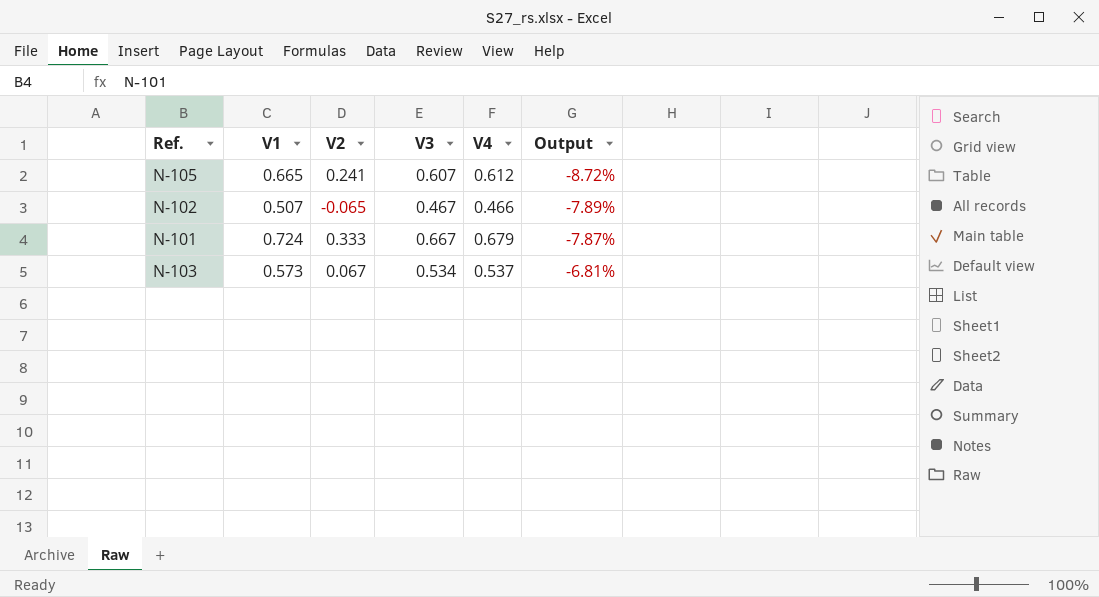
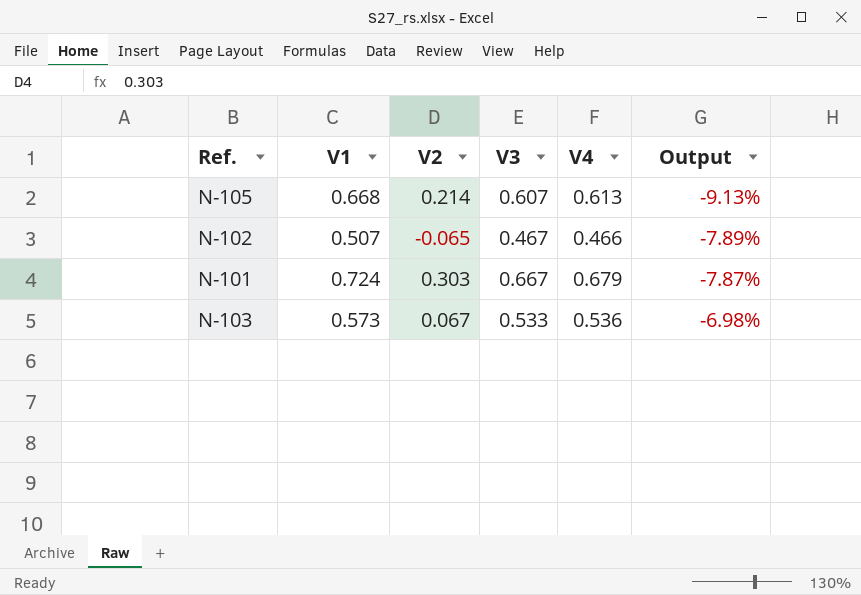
N-105 | V1: 0.665 -> 0.668
N-105 | V2: 0.241 -> 0.214
N-105 | V4: 0.612 -> 0.613
N-105 | Output: -8.72% -> -9.13%
N-101 | V2: 0.333 -> 0.303
N-103 | V3: 0.534 -> 0.533
N-103 | V4: 0.537 -> 0.536
N-103 | Output: -6.81% -> -6.98%

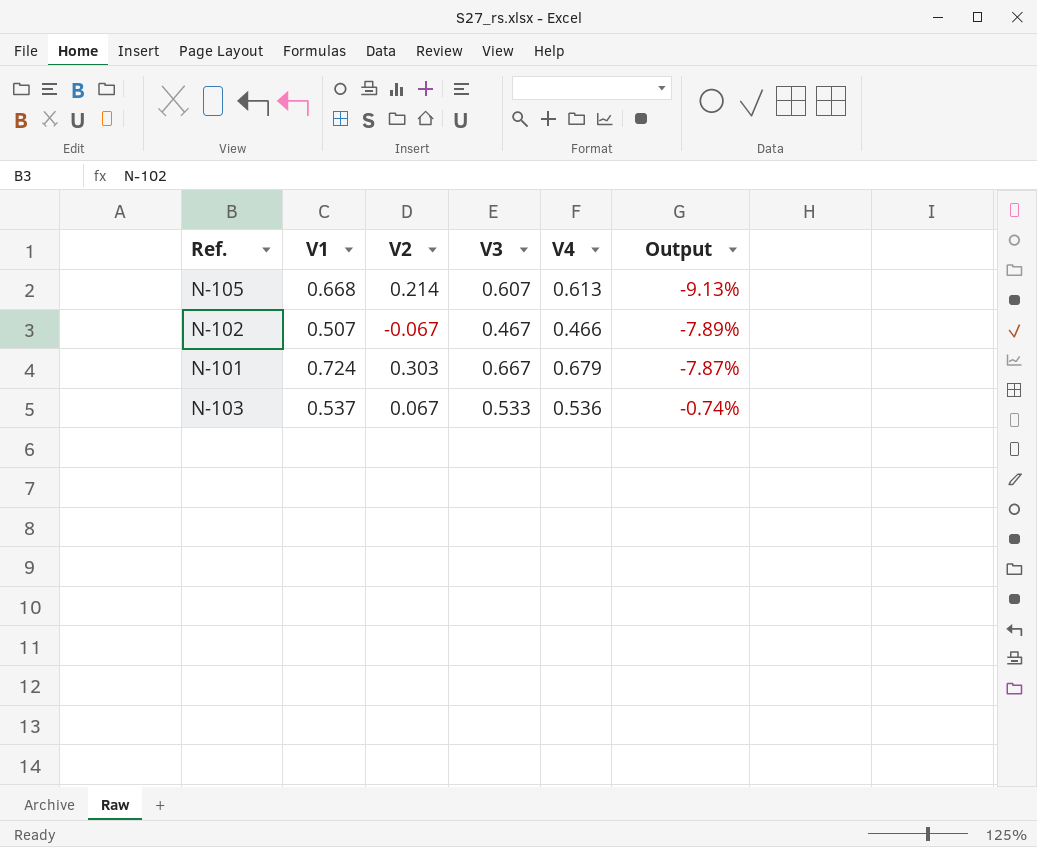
N-102 | V2: -0.065 -> -0.067
N-103 | V1: 0.573 -> 0.537
N-103 | Output: -6.98% -> -0.74%

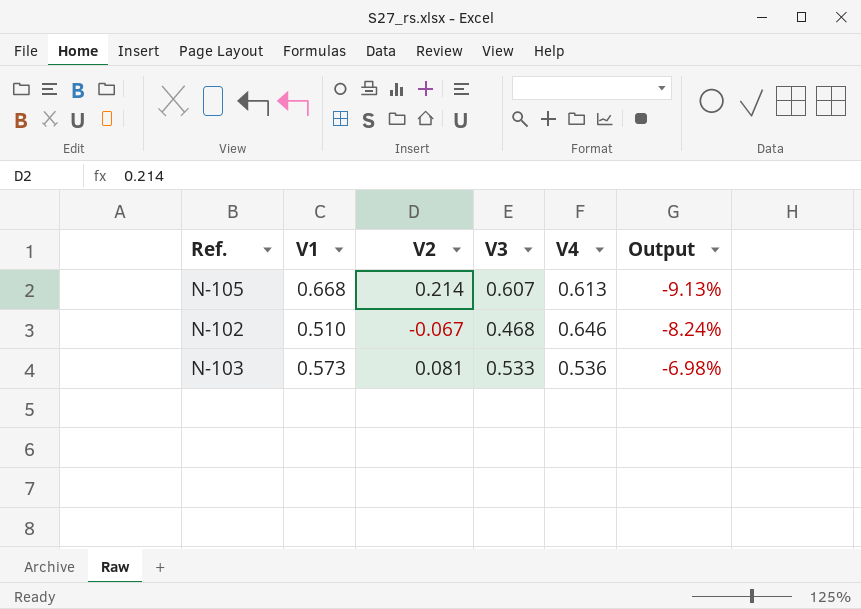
row N-101: 0.724 | 0.303 | 0.667 | 0.679 | -7.87% -> none
N-102 | V1: 0.507 -> 0.510
N-102 | V3: 0.467 -> 0.468
N-102 | V4: 0.466 -> 0.646
N-102 | Output: -7.89% -> -8.24%
N-103 | V1: 0.537 -> 0.573
N-103 | V2: 0.067 -> 0.081
N-103 | Output: -0.74% -> -6.98%

